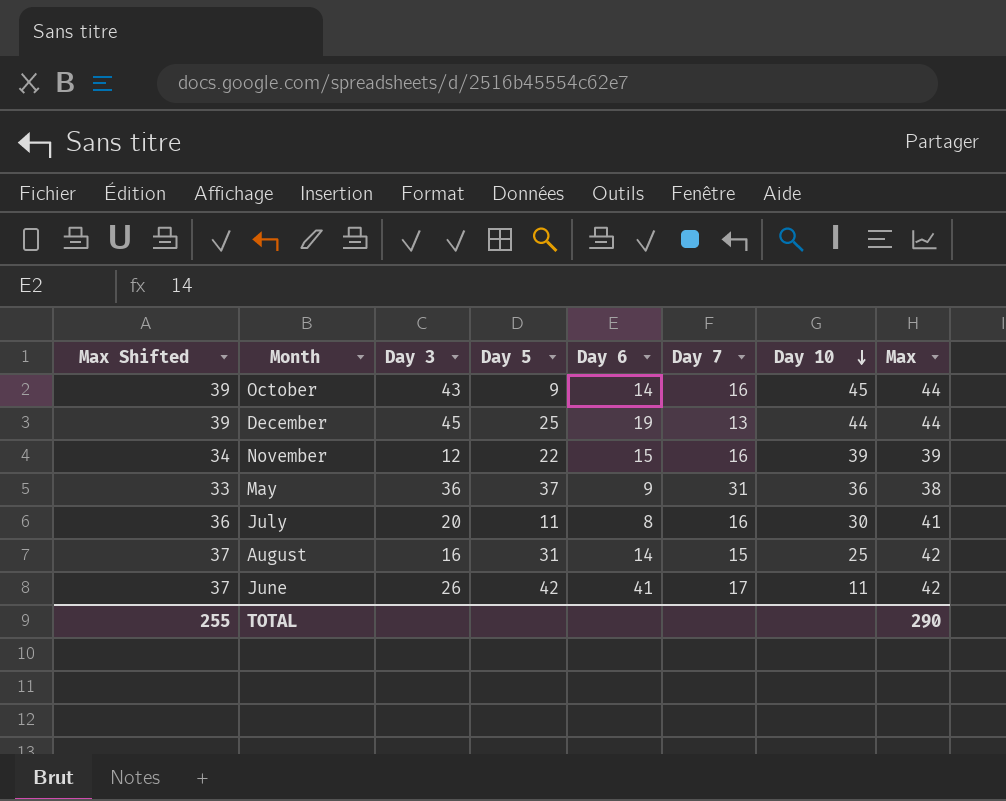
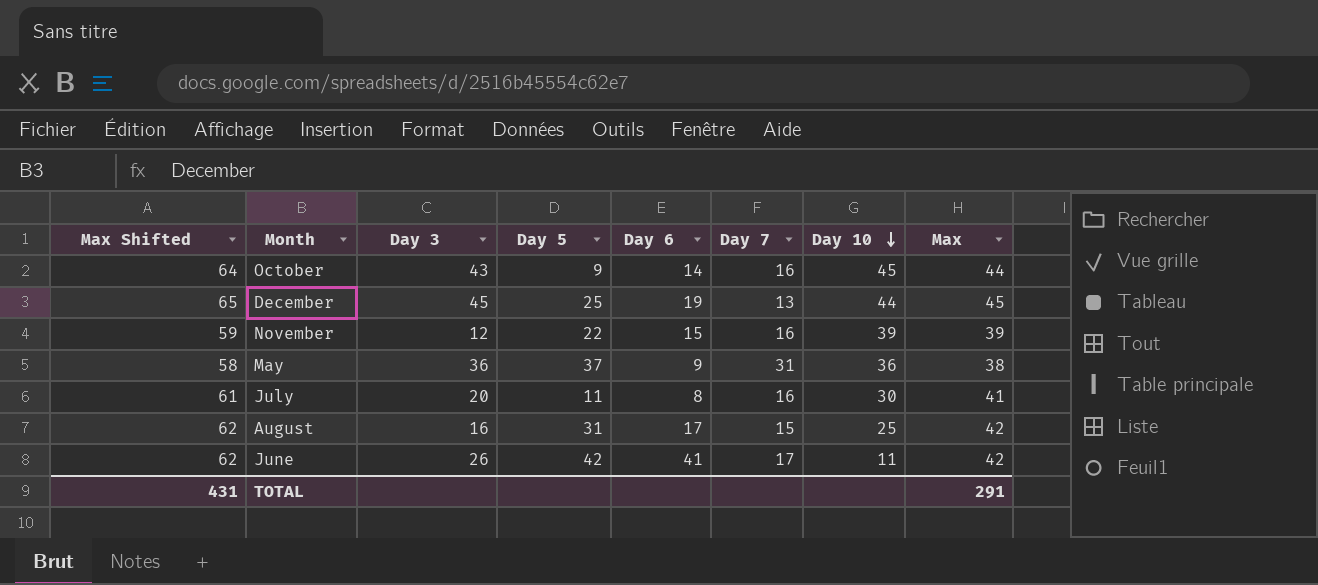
column Max Shifted | formula: [Max] - 5 -> [Max] + 20
December | Max: 44 -> 45
August | Day 6: 14 -> 17
TOTAL | Max Shifted: 255 -> 431
TOTAL | Max: 290 -> 291

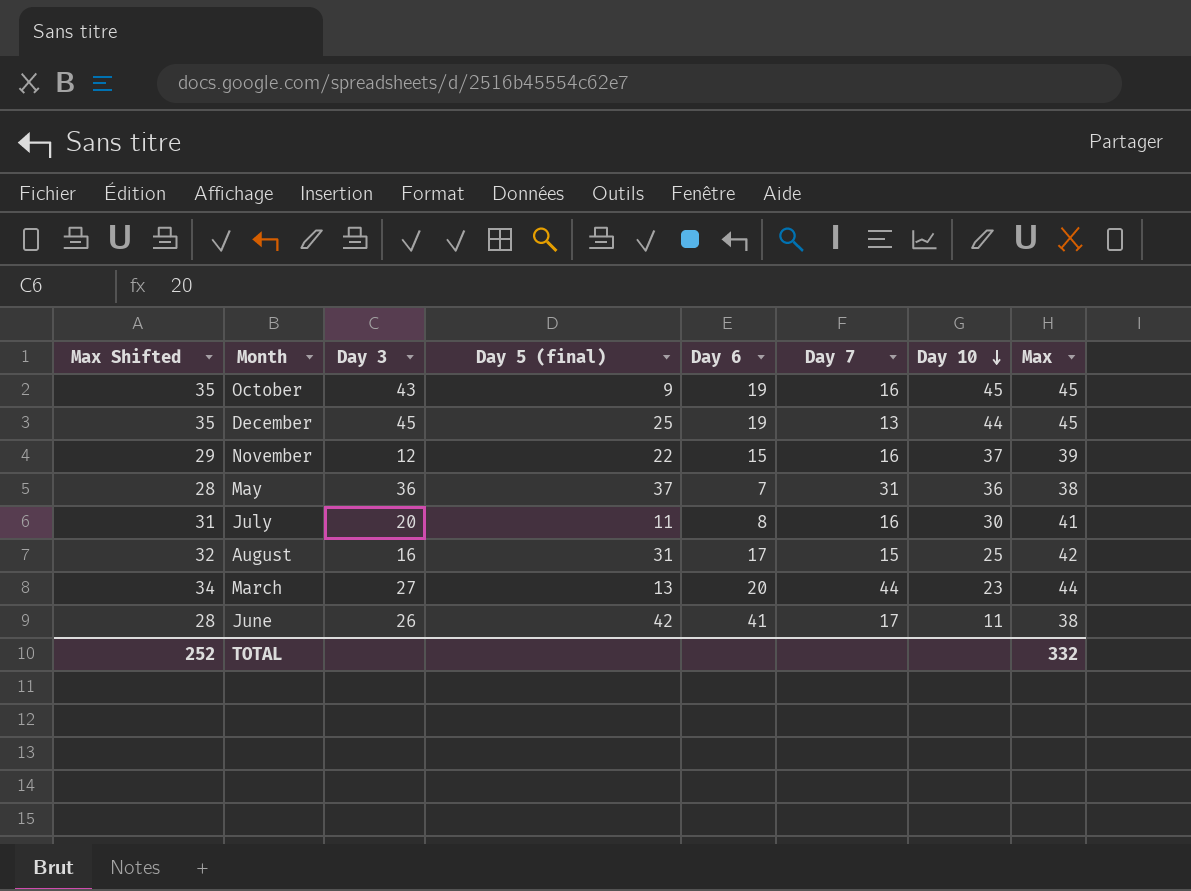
column Max Shifted | formula: [Max] + 20 -> [Max] - 10
column name: Day 5 -> Day 5 (final)
October | Day 6: 14 -> 19
October | Max: 44 -> 45
November | Day 10: 39 -> 37
May | Day 6: 9 -> 7
row March: none -> 34 | 27 | 13 | 20 | 44 | 23 | 44
June | Max: 42 -> 38
TOTAL | Max Shifted: 431 -> 252
TOTAL | Max: 291 -> 332

